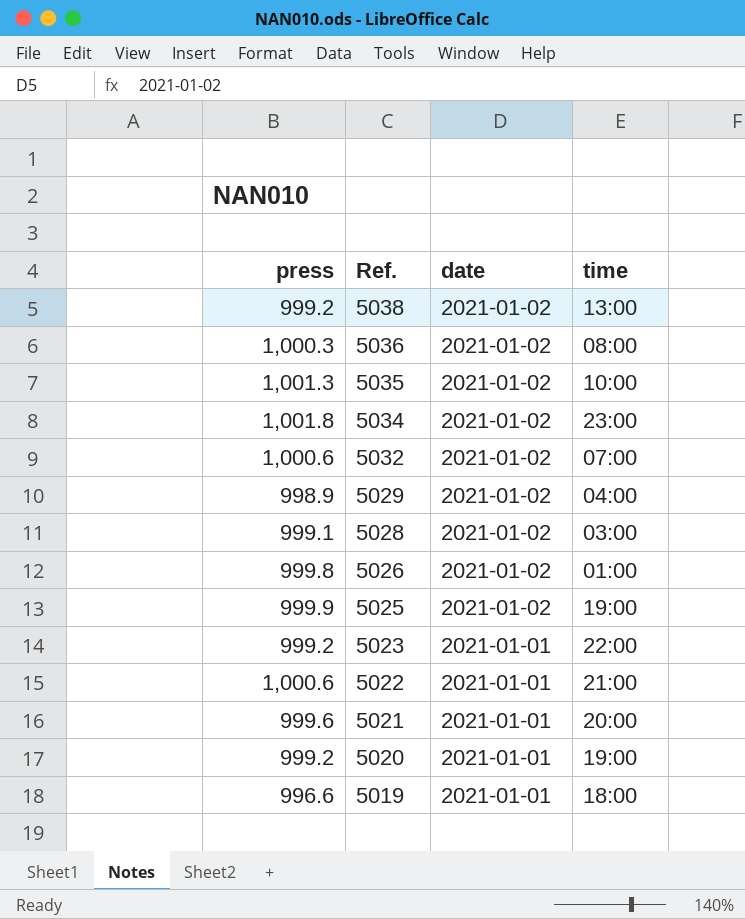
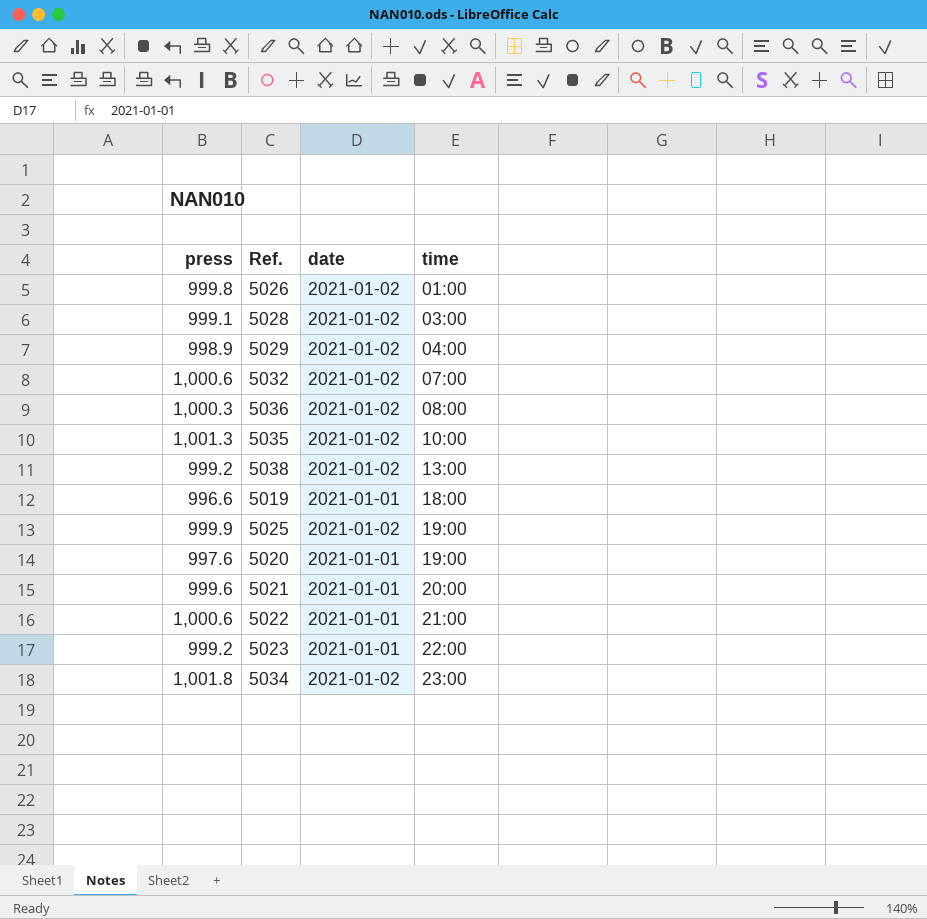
row order: Ref. descending -> time ascending
5020 | press: 999.2 -> 997.6

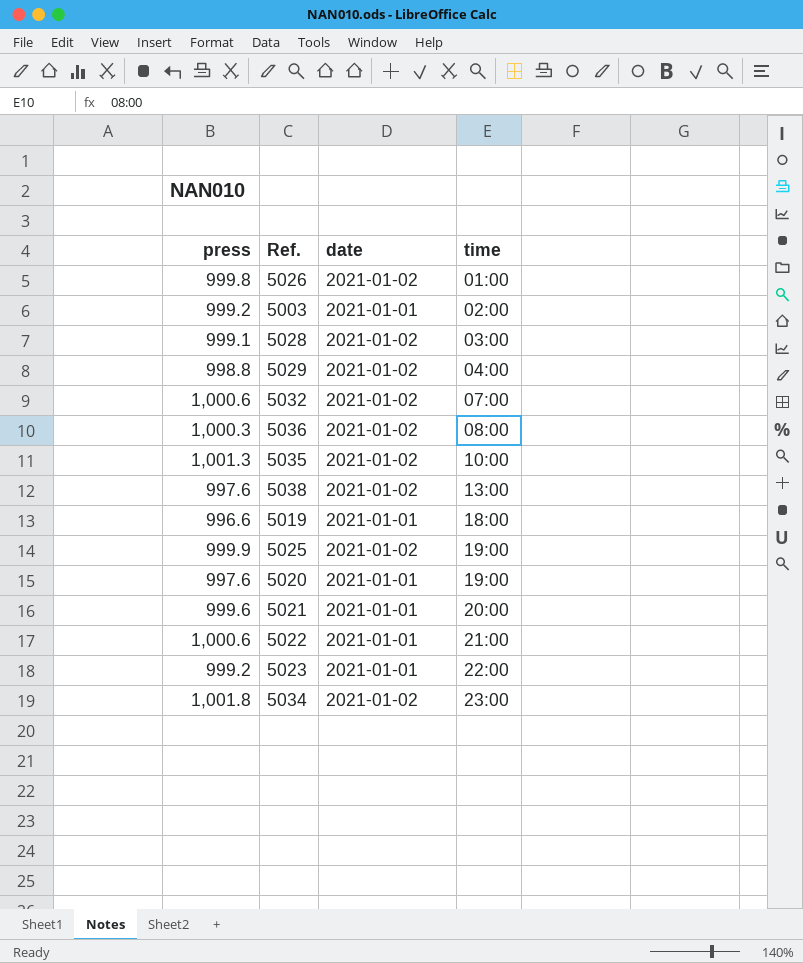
row 5003: none -> 999.2 | 2021-01-01 | 02:00
5029 | press: 998.9 -> 998.8
5038 | press: 999.2 -> 997.6

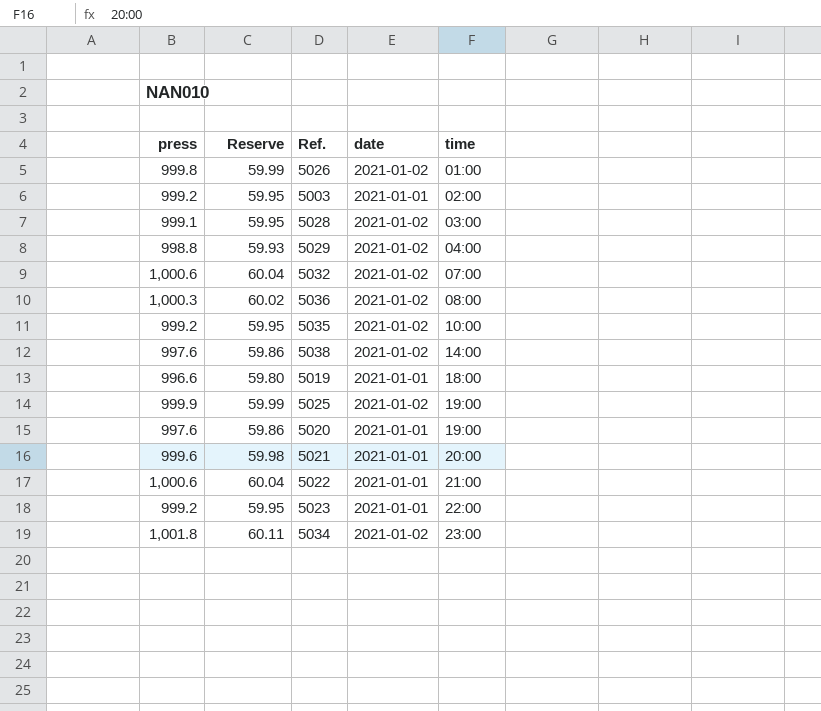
column Reserve | formula: none -> [press] * 0.06
5035 | press: 1,001.3 -> 999.2
5038 | time: 13:00 -> 14:00

